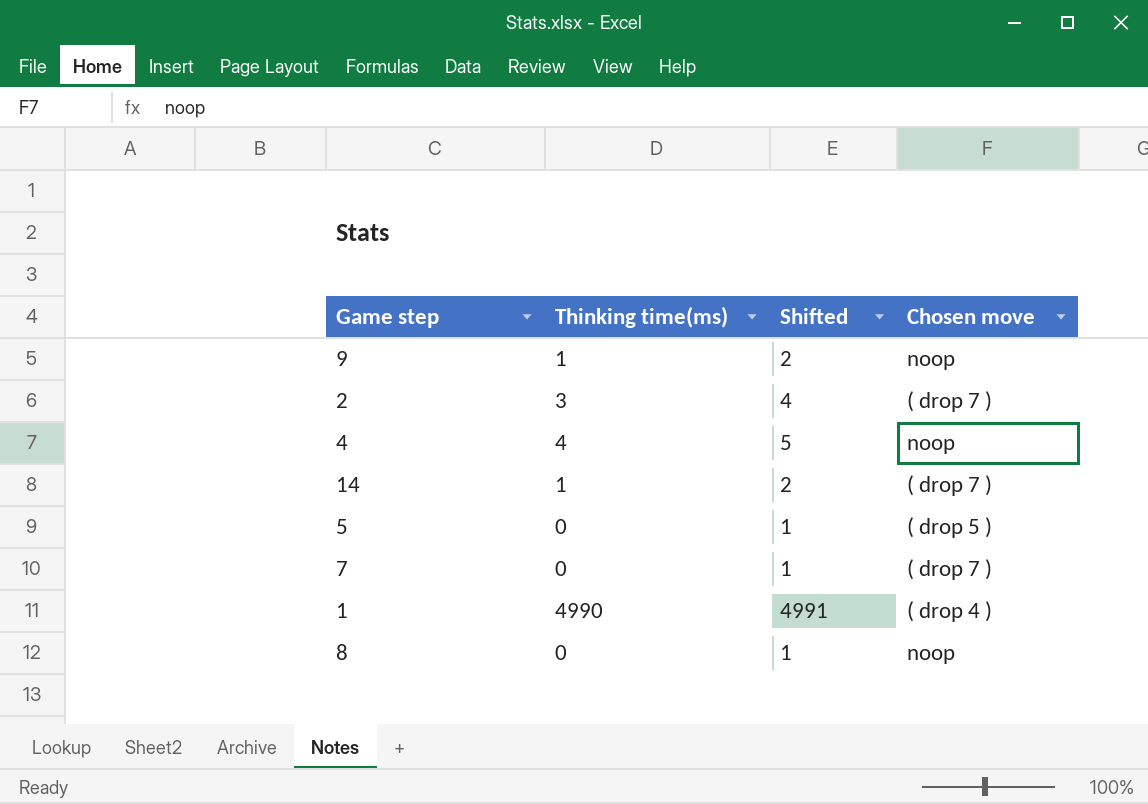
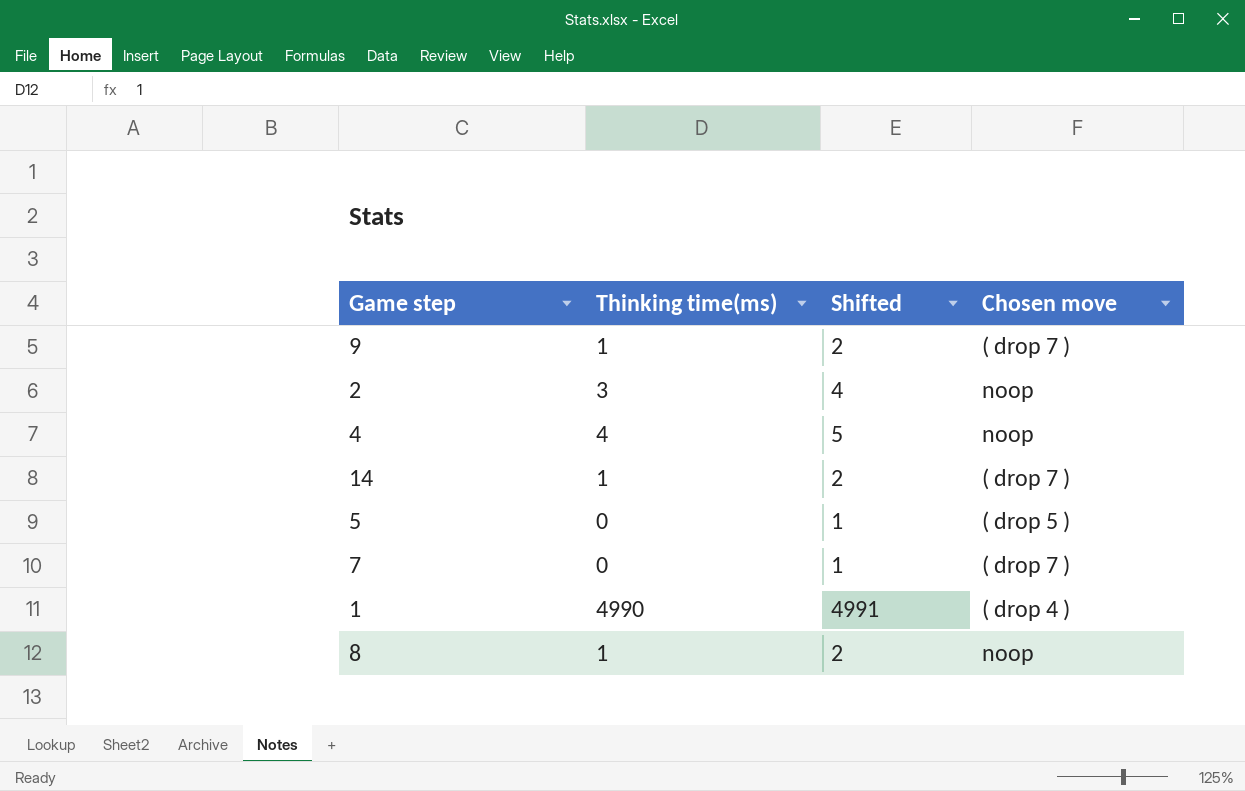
9 | Chosen move: noop -> ( drop 7 )
2 | Chosen move: ( drop 7 ) -> noop
8 | Thinking time(ms): 0 -> 1
8 | Shifted: 1 -> 2

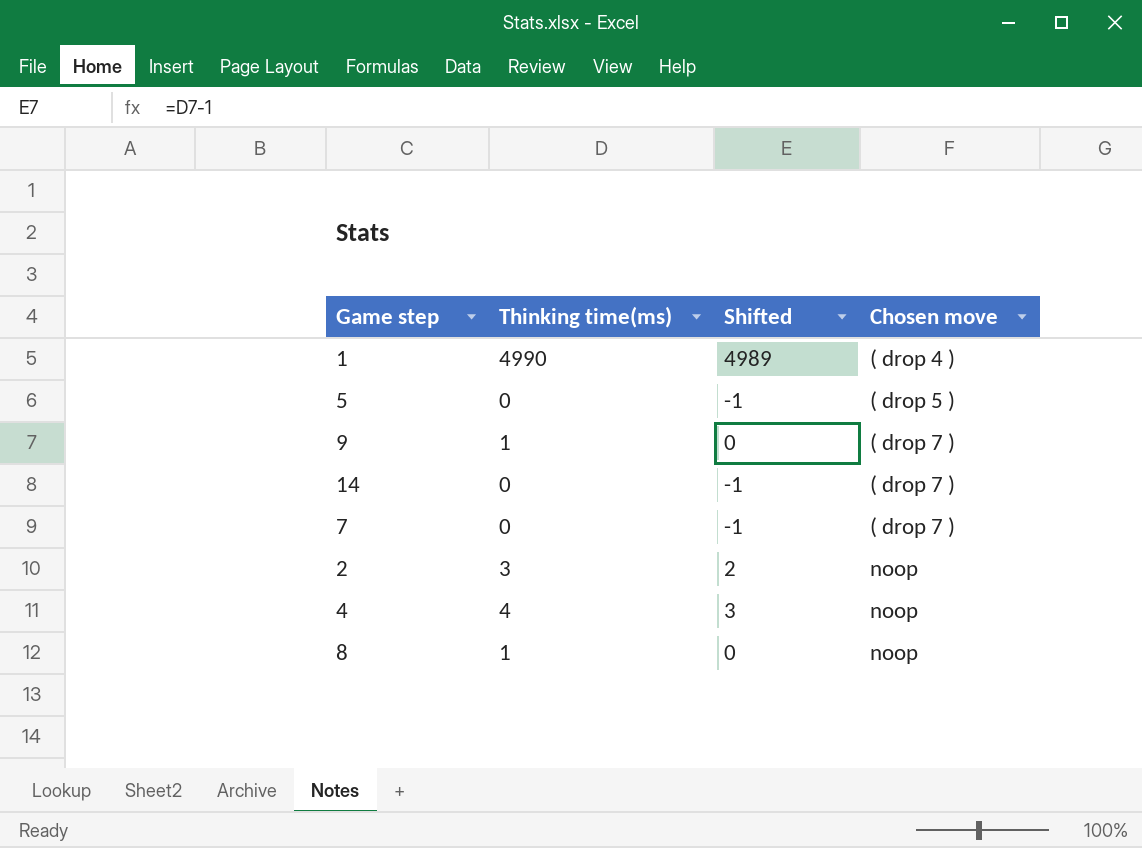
row order: none -> Chosen move ascending
column Shifted | formula: [Thinking time(ms)] + 1 -> [Thinking time(ms)] - 1
14 | Thinking time(ms): 1 -> 0

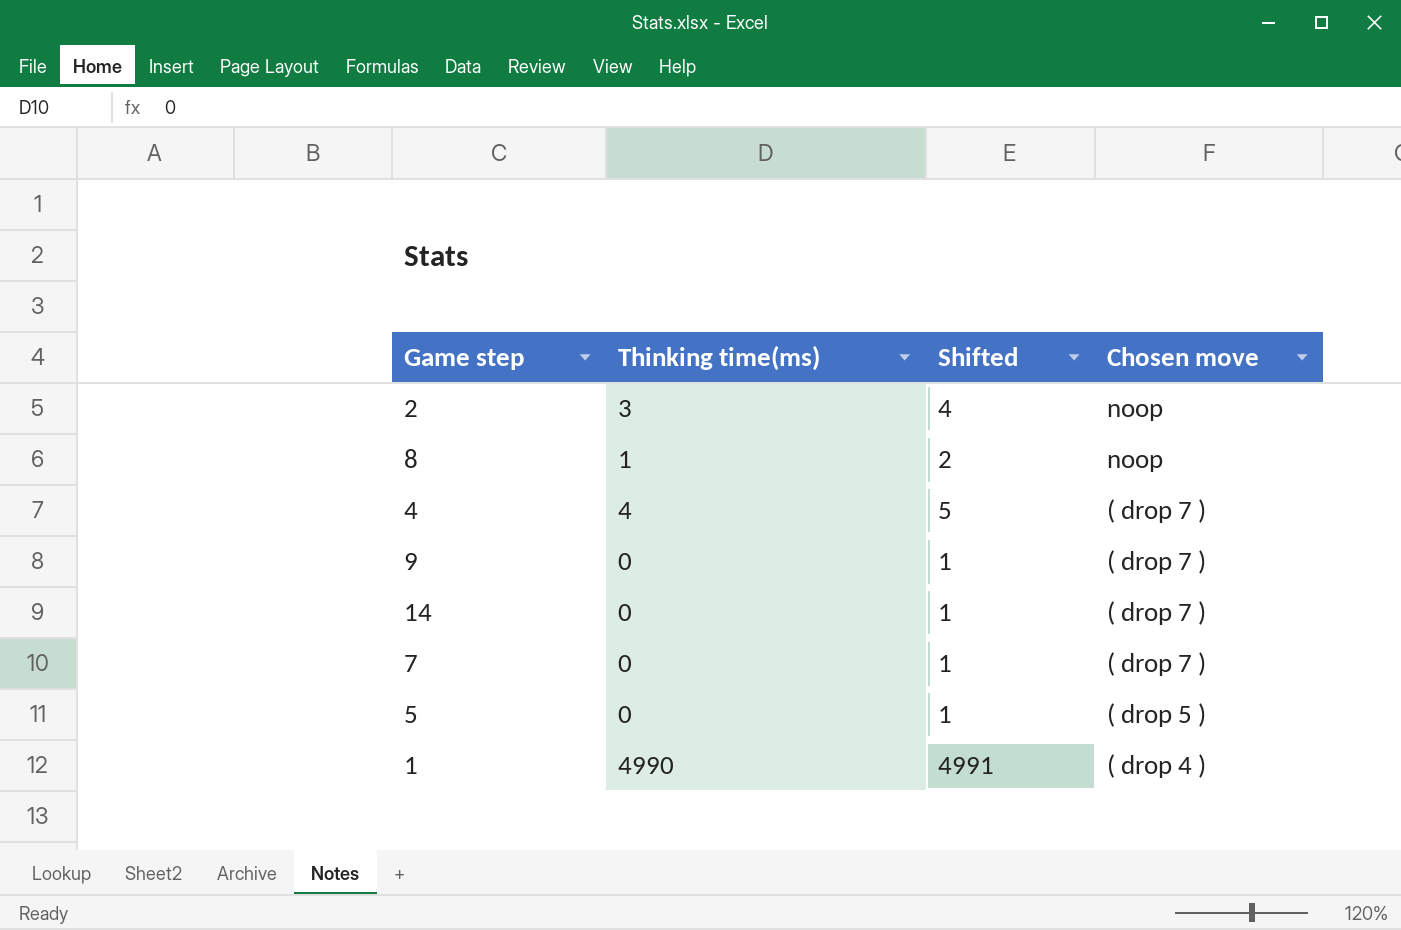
row order: Chosen move ascending -> Chosen move descending
column Shifted | formula: [Thinking time(ms)] - 1 -> [Thinking time(ms)] + 1
4 | Chosen move: noop -> ( drop 7 )
9 | Thinking time(ms): 1 -> 0

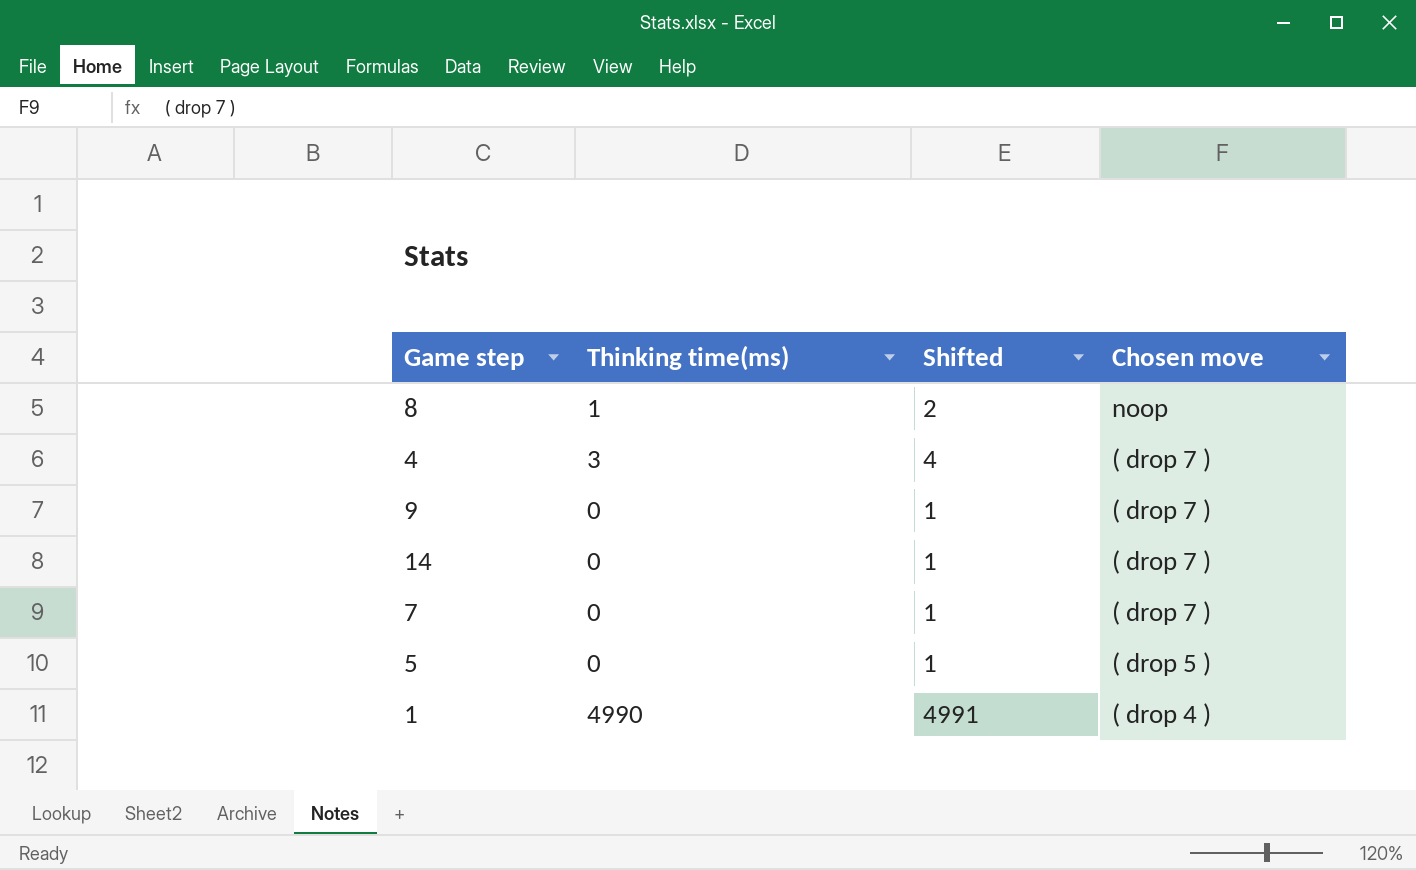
row 2: 3 | 4 | noop -> none
4 | Thinking time(ms): 4 -> 3
4 | Shifted: 5 -> 4

